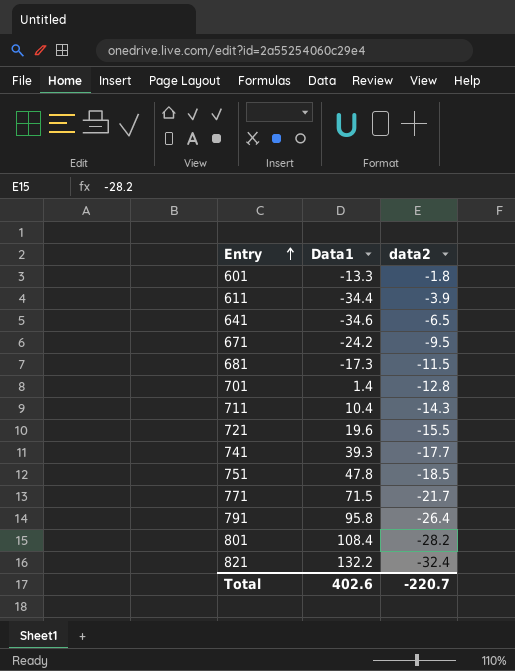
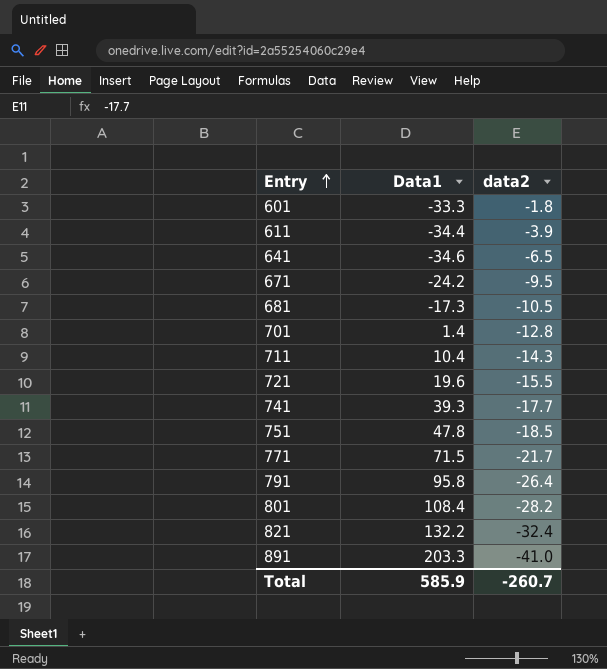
601 | Data1: -13.3 -> -33.3
681 | data2: -11.5 -> -10.5
row 891: none -> 203.3 | -41.0
Total | Data1: 402.6 -> 585.9
Total | data2: -220.7 -> -260.7

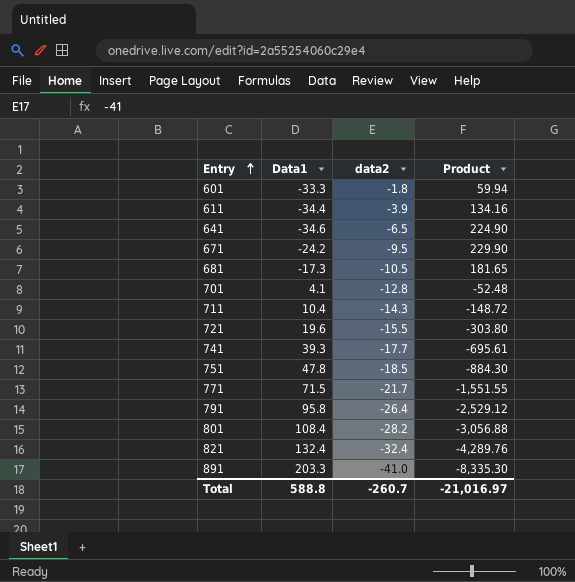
column Product | formula: none -> [Data1] * [data2]
701 | Data1: 1.4 -> 4.1
821 | Data1: 132.2 -> 132.4
Total | Data1: 585.9 -> 588.8

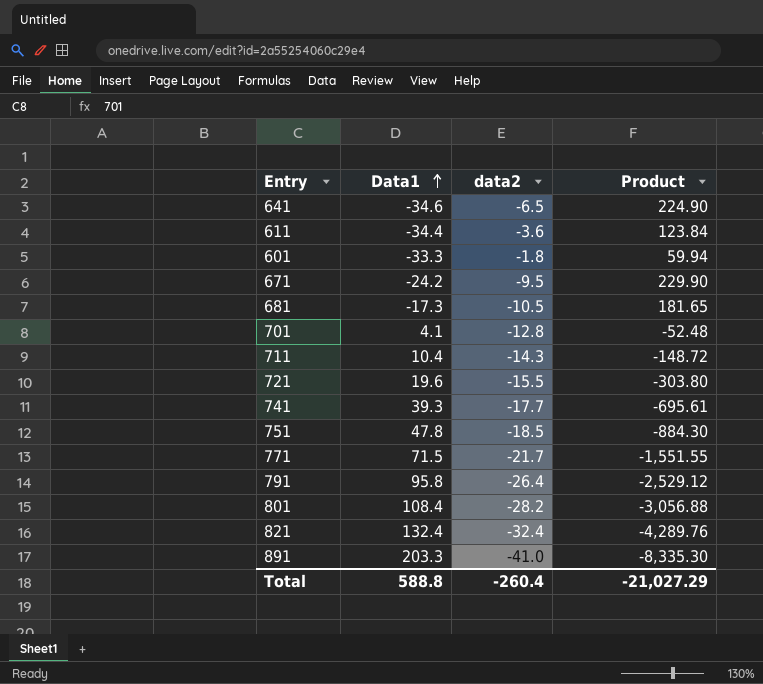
row order: Entry ascending -> Data1 ascending
611 | data2: -3.9 -> -3.6
611 | Product: 134.16 -> 123.84
Total | data2: -260.7 -> -260.4
Total | Product: -21,016.97 -> -21,027.29

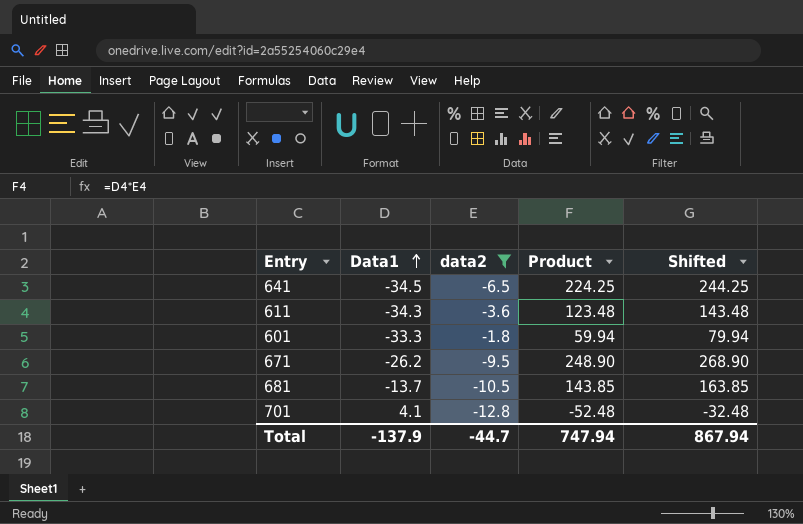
filter: none -> data2 >= -12.8
column Shifted | formula: none -> [Product] + 20
641 | Data1: -34.6 -> -34.5
641 | Product: 224.90 -> 224.25
611 | Data1: -34.4 -> -34.3
611 | Product: 123.84 -> 123.48
671 | Data1: -24.2 -> -26.2
671 | Product: 229.90 -> 248.90
681 | Data1: -17.3 -> -13.7
681 | Product: 181.65 -> 143.85
Total | Data1: 588.8 -> -137.9
Total | data2: -260.4 -> -44.7
Total | Product: -21,027.29 -> 747.94

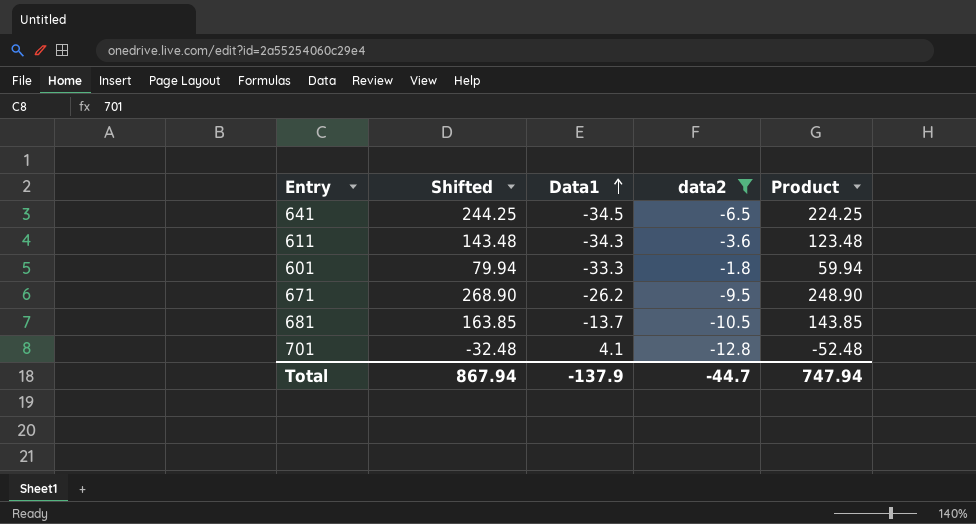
column Shifted | position: 5 -> 2

